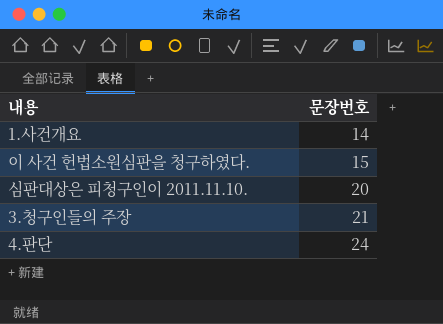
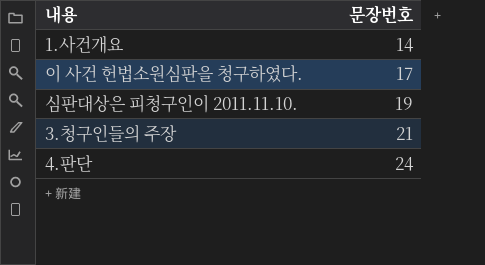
이 사건 헌법소원심판을 청구하였다. | 문장번호: 15 -> 17
심판대상은 피청구인이 2011.11.10. | 문장번호: 20 -> 19

